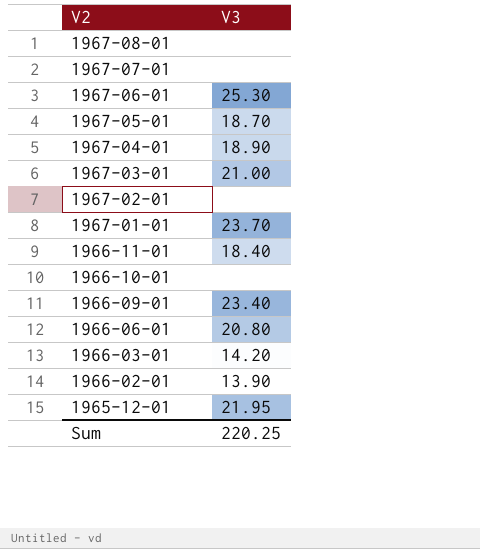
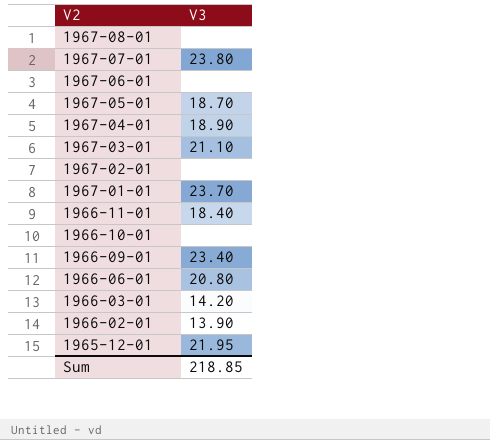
1967-07-01 | V3: none -> 23.80
1967-06-01 | V3: 25.30 -> none
1967-03-01 | V3: 21.00 -> 21.10
Sum | V3: 220.25 -> 218.85

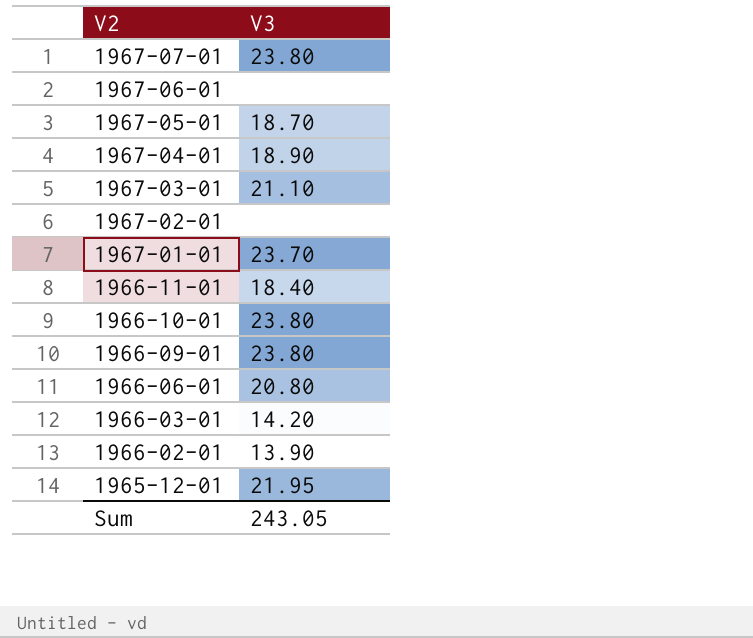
row 1967-08-01: none -> none
1966-10-01 | V3: none -> 23.80
1966-09-01 | V3: 23.40 -> 23.80
Sum | V3: 218.85 -> 243.05

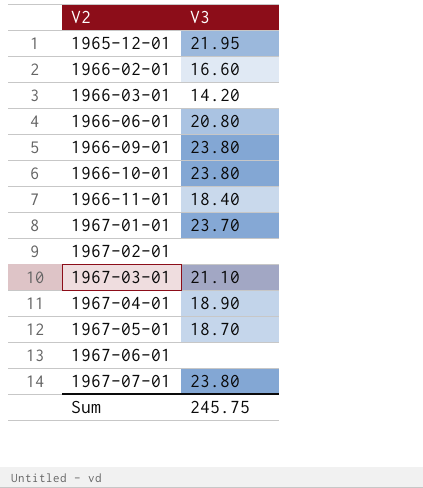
row order: V2 descending -> V2 ascending
1966-02-01 | V3: 13.90 -> 16.60
Sum | V3: 243.05 -> 245.75

